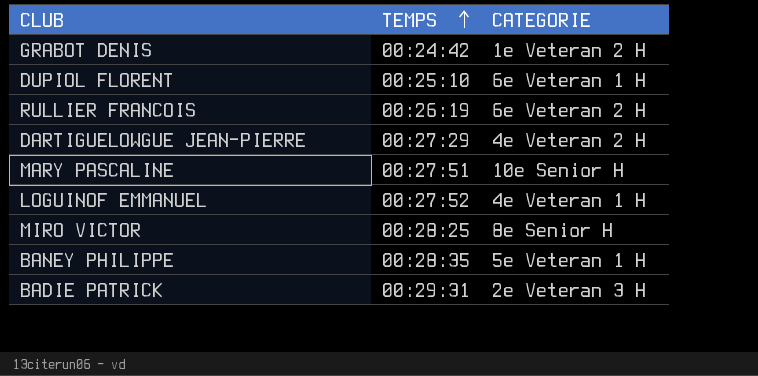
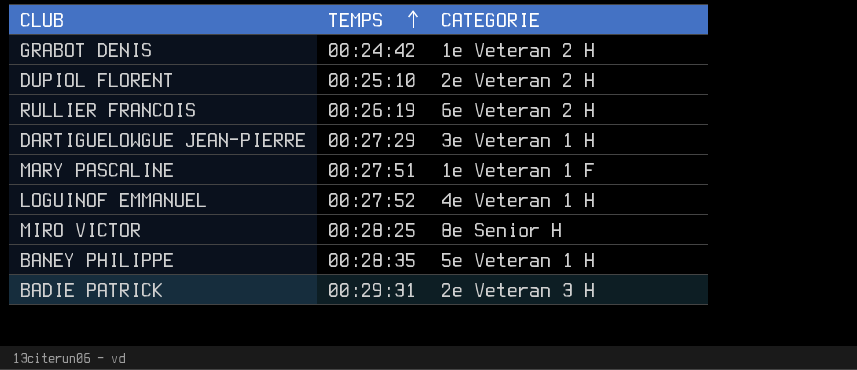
DUPIOL FLORENT | CATEGORIE: 6e Veteran 1 H -> 2e Veteran 2 H
DARTIGUELOWGUE JEAN-PIERRE | CATEGORIE: 4e Veteran 2 H -> 3e Veteran 1 H
MARY PASCALINE | CATEGORIE: 10e Senior H -> 1e Veteran 1 F

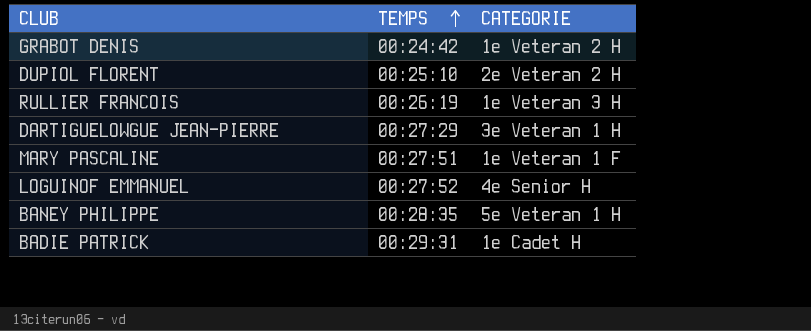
row MIRO VICTOR: 00:28:25 | 8e Senior H -> none
RULLIER FRANCOIS | CATEGORIE: 6e Veteran 2 H -> 1e Veteran 3 H
LOGUINOF EMMANUEL | CATEGORIE: 4e Veteran 1 H -> 4e Senior H
BADIE PATRICK | CATEGORIE: 2e Veteran 3 H -> 1e Cadet H

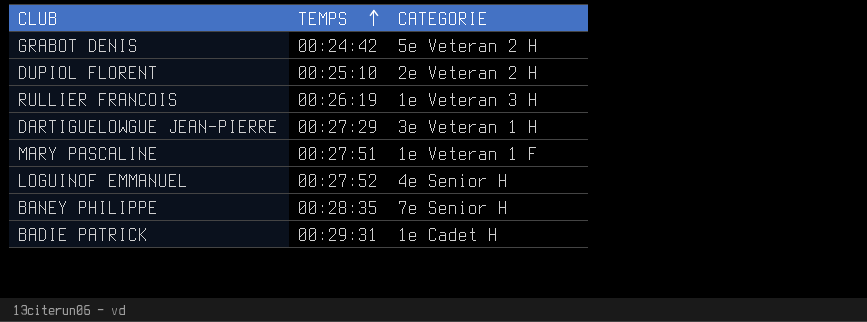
GRABOT DENIS | CATEGORIE: 1e Veteran 2 H -> 5e Veteran 2 H
BANEY PHILIPPE | CATEGORIE: 5e Veteran 1 H -> 7e Senior H

